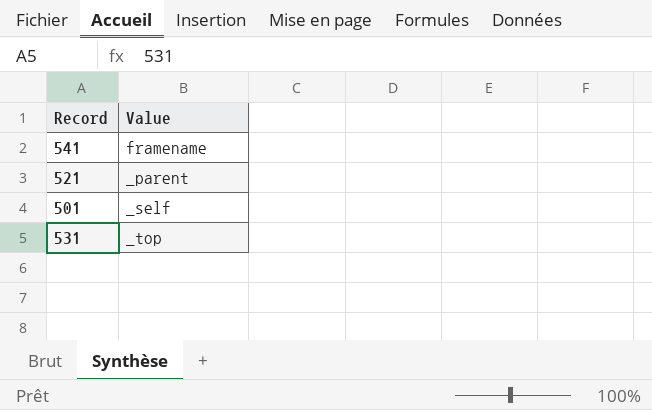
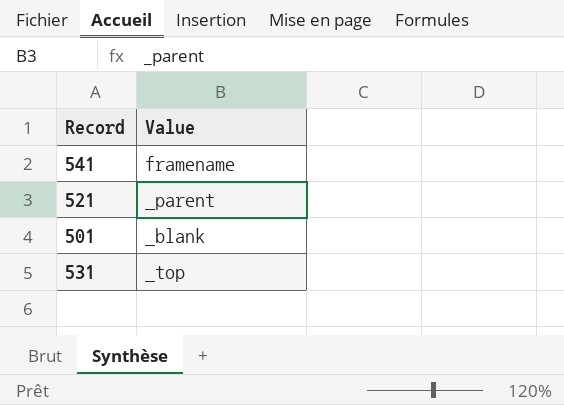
501 | Value: _self -> _blank

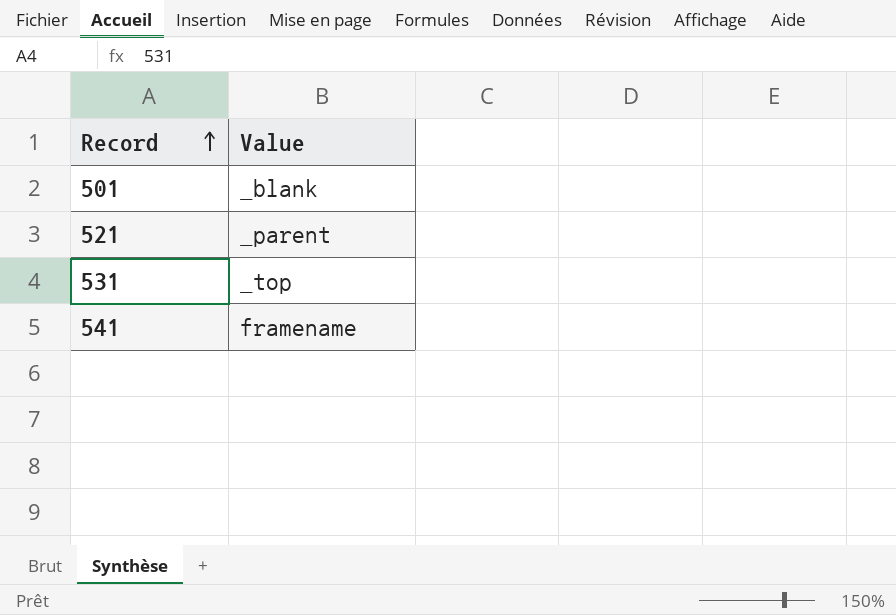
row order: none -> Record ascending

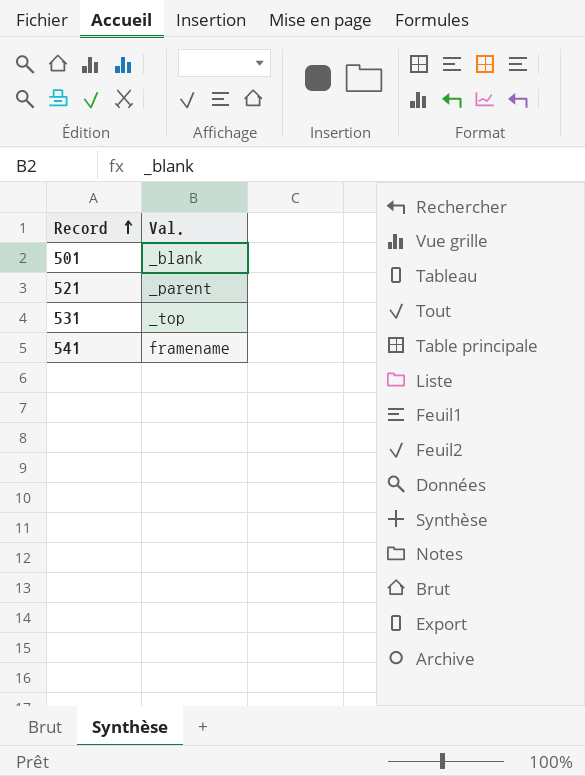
column name: Value -> Val.

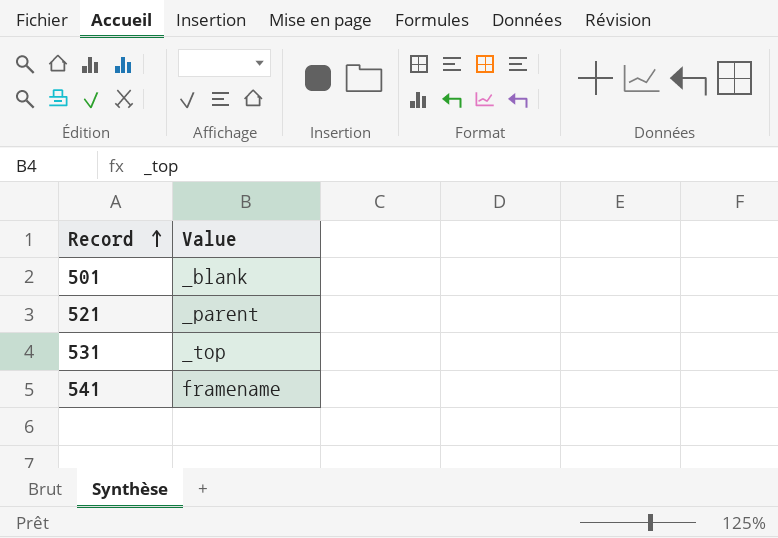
column name: Val. -> Value

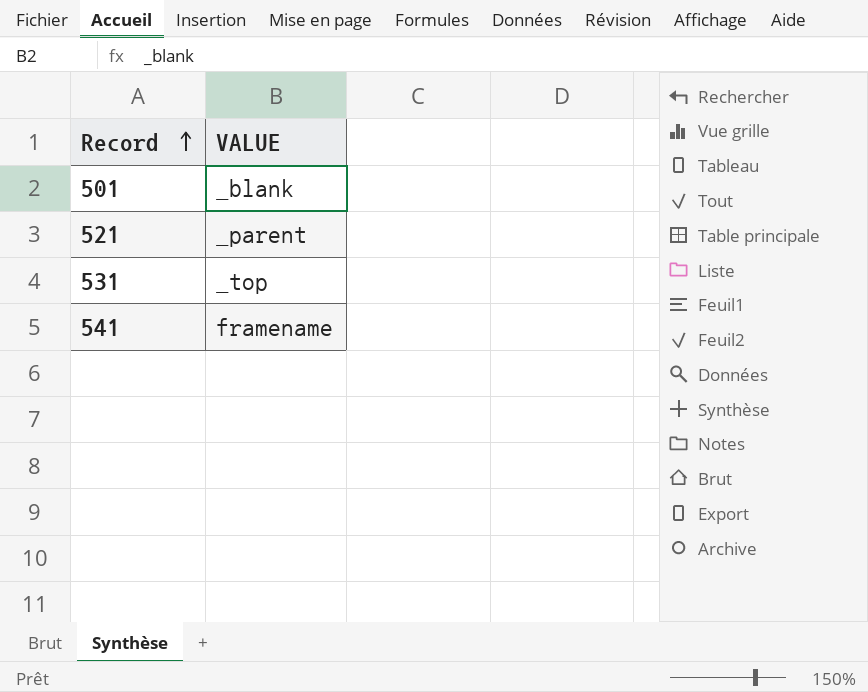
column name: Value -> VALUE

